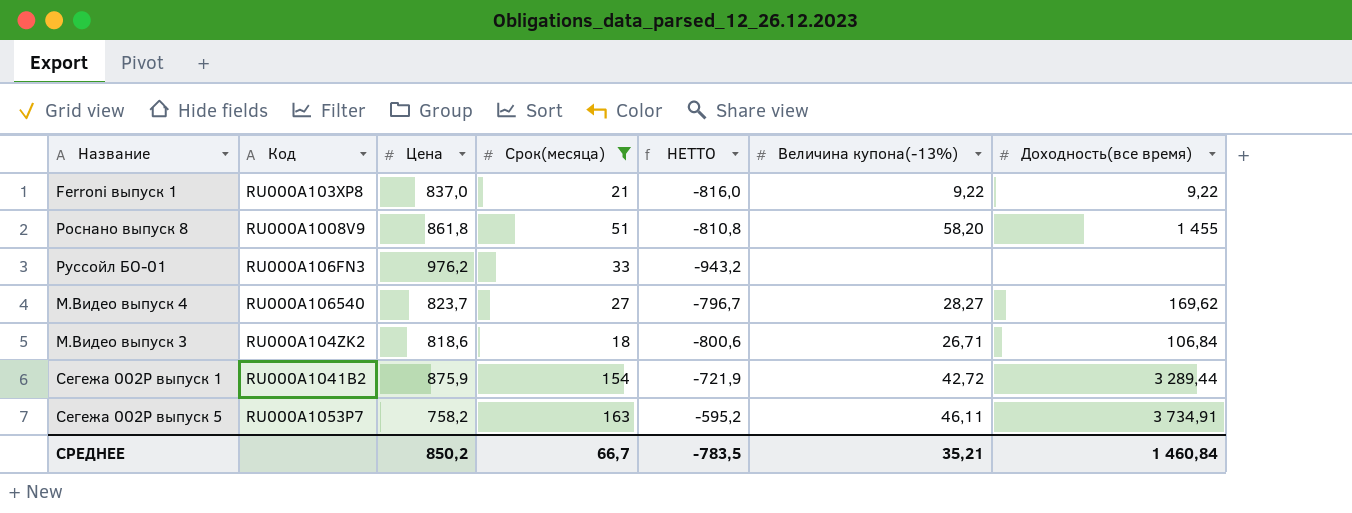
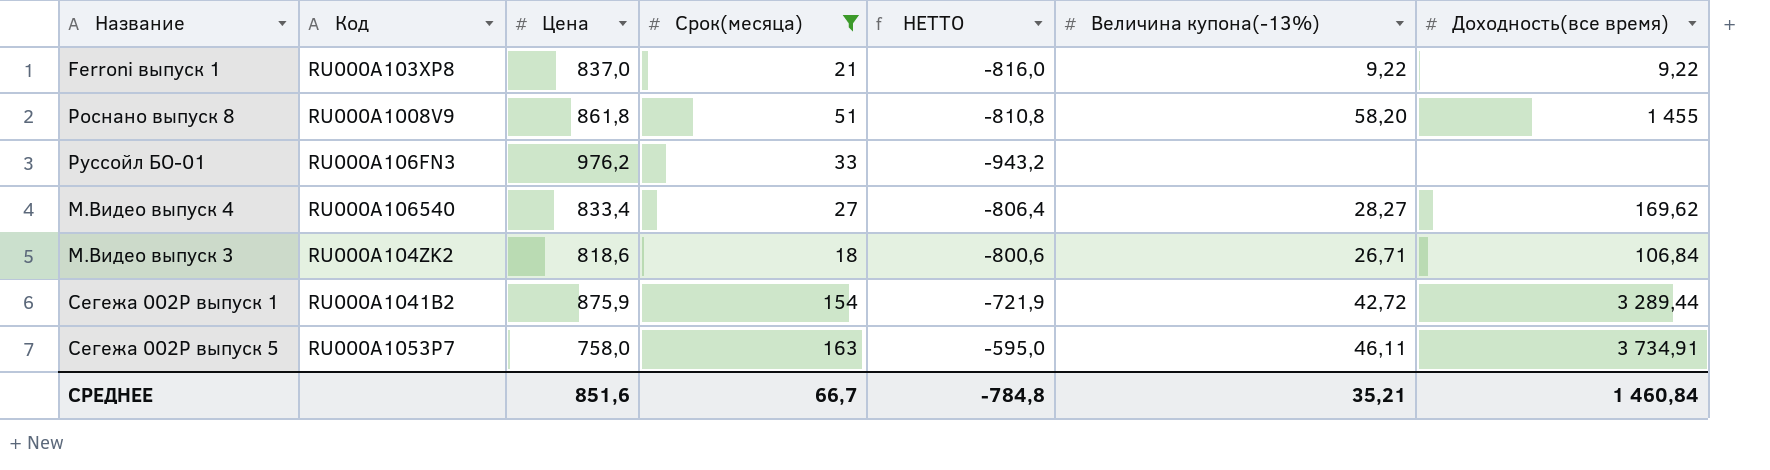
М.Видео выпуск 4 | Цена: 823,7 -> 833,4
М.Видео выпуск 4 | НЕТТО: -796,7 -> -806,4
Сегежа 002P выпуск 5 | Цена: 758,2 -> 758,0
Сегежа 002P выпуск 5 | НЕТТО: -595,2 -> -595,0
СРЕДНЕЕ | Цена: 850,2 -> 851,6
СРЕДНЕЕ | НЕТТО: -783,5 -> -784,8

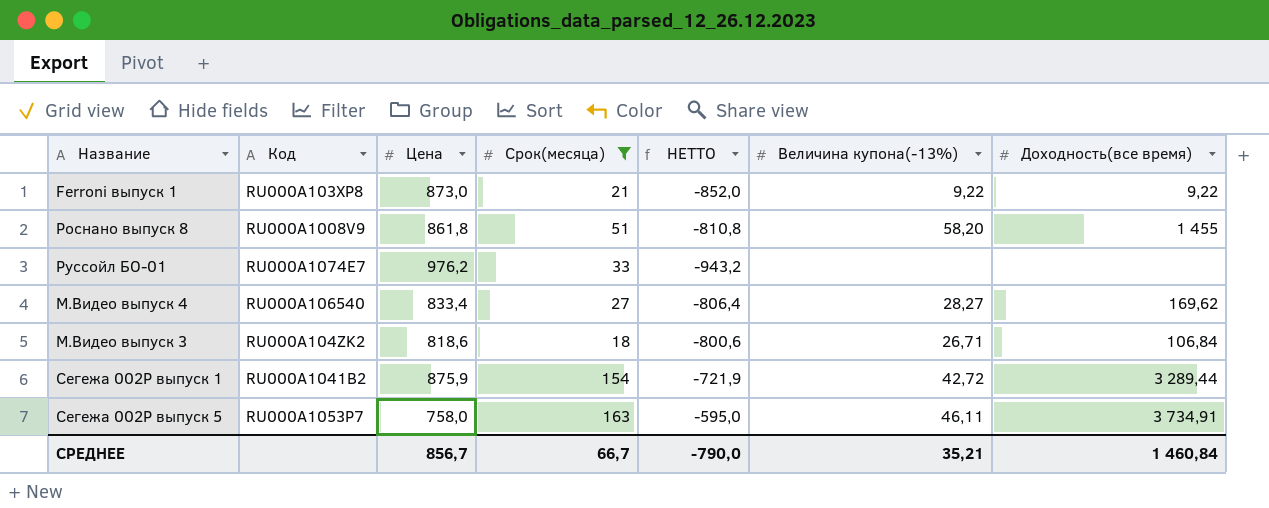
Ferroni выпуск 1 | Цена: 837,0 -> 873,0
Ferroni выпуск 1 | НЕТТО: -816,0 -> -852,0
Руссойл БО-01 | Код: RU000A106FN3 -> RU000A1074E7
СРЕДНЕЕ | Цена: 851,6 -> 856,7
СРЕДНЕЕ | НЕТТО: -784,8 -> -790,0

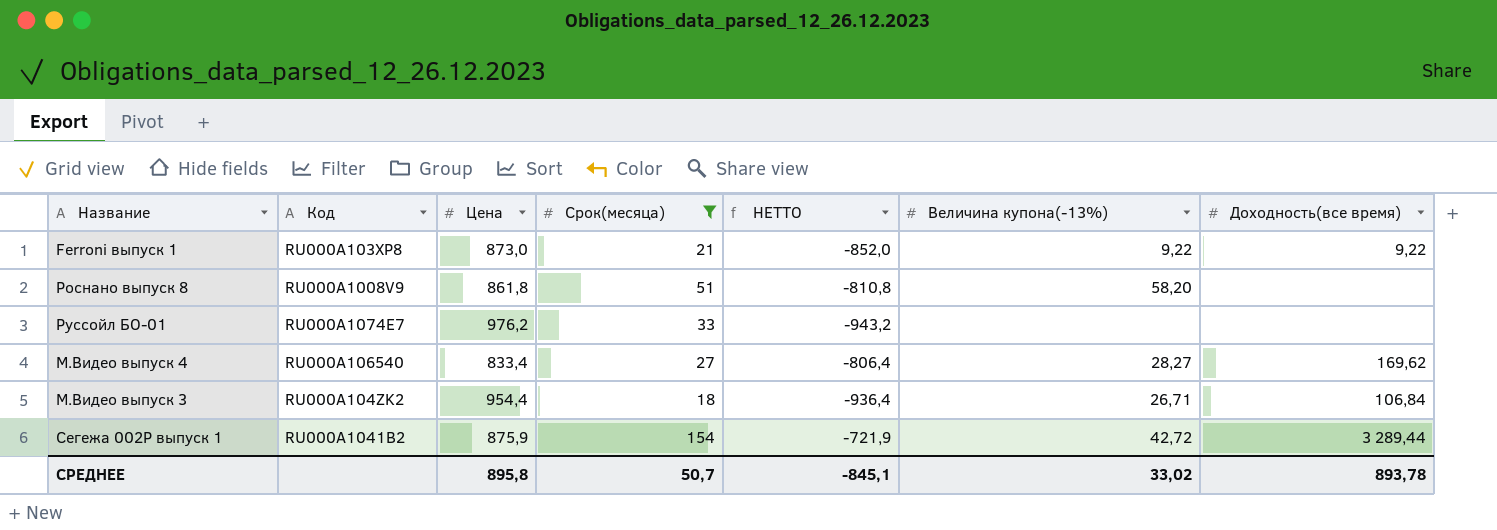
row Сегежа 002P выпуск 5: RU000A1053P7 | 758,0 | 163 | -595,0 | 46,11 | 3 734,91 -> none
Роснано выпуск 8 | Доходность(все время): 1 455 -> none
М.Видео выпуск 3 | Цена: 818,6 -> 954,4
М.Видео выпуск 3 | НЕТТО: -800,6 -> -936,4
СРЕДНЕЕ | Цена: 856,7 -> 895,8
СРЕДНЕЕ | Срок(месяца): 66,7 -> 50,7
СРЕДНЕЕ | НЕТТО: -790,0 -> -845,1
СРЕДНЕЕ | Величина купона(-13%): 35,21 -> 33,02
СРЕДНЕЕ | Доходность(все время): 1 460,84 -> 893,78

